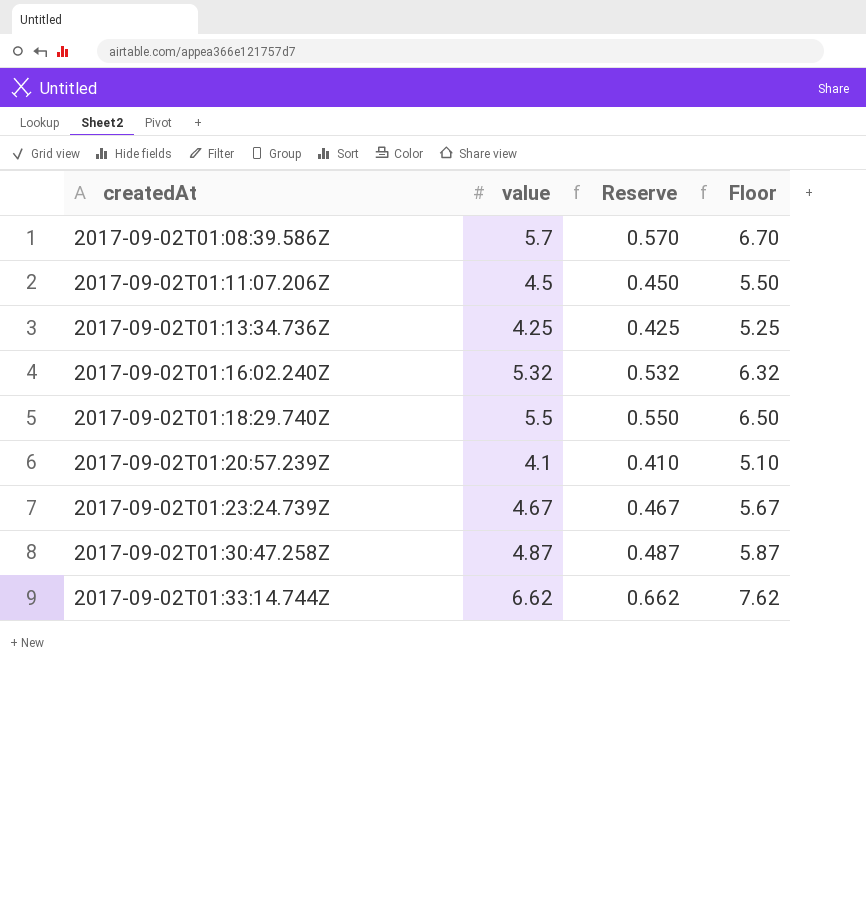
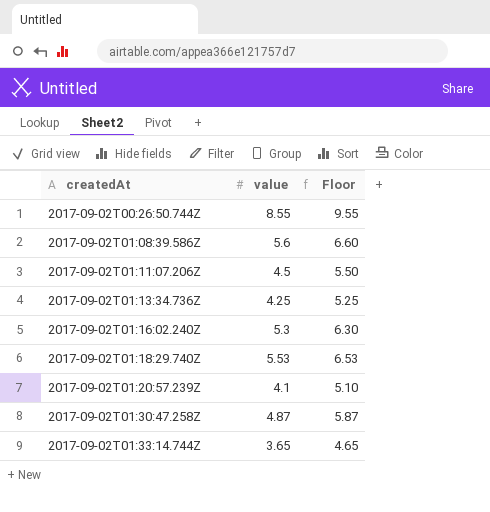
column Reserve | formula: [value] * 0.1 -> none
row 2017-09-02T01:23:24.739Z: 4.67 | 0.467 | 5.67 -> none
row 2017-09-02T00:26:50.744Z: none -> 8.55 | 9.55
2017-09-02T01:08:39.586Z | value: 5.7 -> 5.6
2017-09-02T01:08:39.586Z | Floor: 6.70 -> 6.60
2017-09-02T01:16:02.240Z | value: 5.32 -> 5.3
2017-09-02T01:16:02.240Z | Floor: 6.32 -> 6.30
2017-09-02T01:18:29.740Z | value: 5.5 -> 5.53
2017-09-02T01:18:29.740Z | Floor: 6.50 -> 6.53
2017-09-02T01:33:14.744Z | value: 6.62 -> 3.65
2017-09-02T01:33:14.744Z | Floor: 7.62 -> 4.65

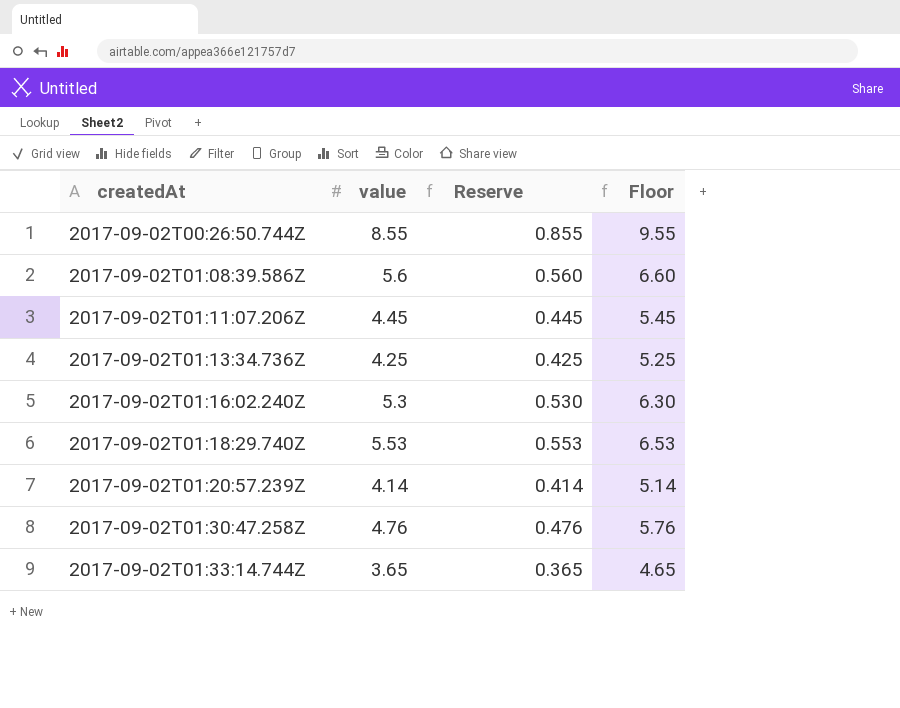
column Reserve | formula: none -> [value] * 0.1
2017-09-02T01:11:07.206Z | value: 4.5 -> 4.45
2017-09-02T01:11:07.206Z | Floor: 5.50 -> 5.45
2017-09-02T01:20:57.239Z | value: 4.1 -> 4.14
2017-09-02T01:20:57.239Z | Floor: 5.10 -> 5.14
2017-09-02T01:30:47.258Z | value: 4.87 -> 4.76
2017-09-02T01:30:47.258Z | Floor: 5.87 -> 5.76

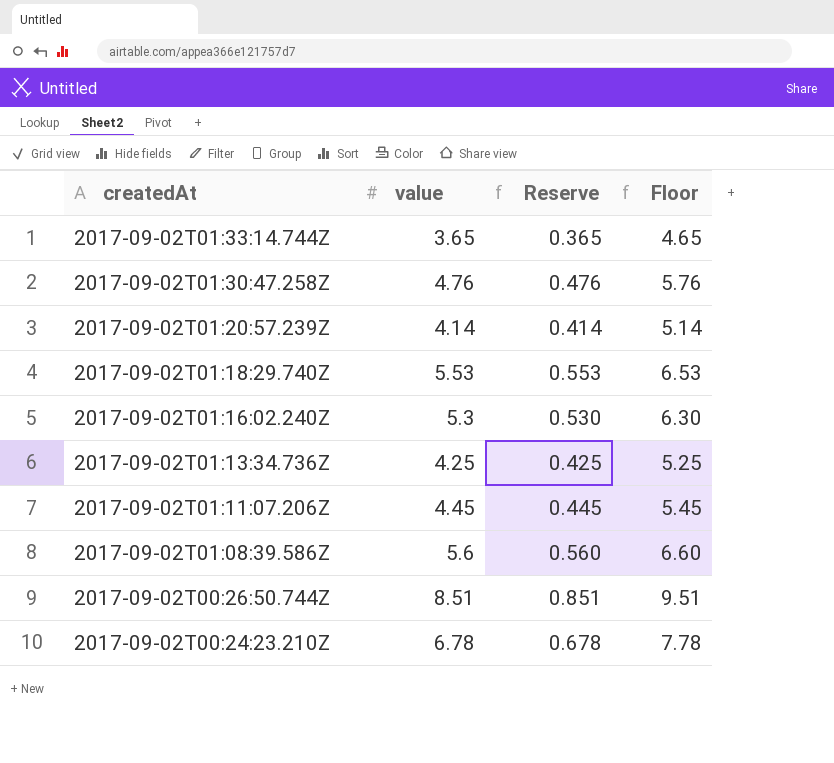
row order: createdAt ascending -> createdAt descending
2017-09-02T00:26:50.744Z | value: 8.55 -> 8.51
2017-09-02T00:26:50.744Z | Reserve: 0.855 -> 0.851
2017-09-02T00:26:50.744Z | Floor: 9.55 -> 9.51
row 2017-09-02T00:24:23.210Z: none -> 6.78 | 0.678 | 7.78

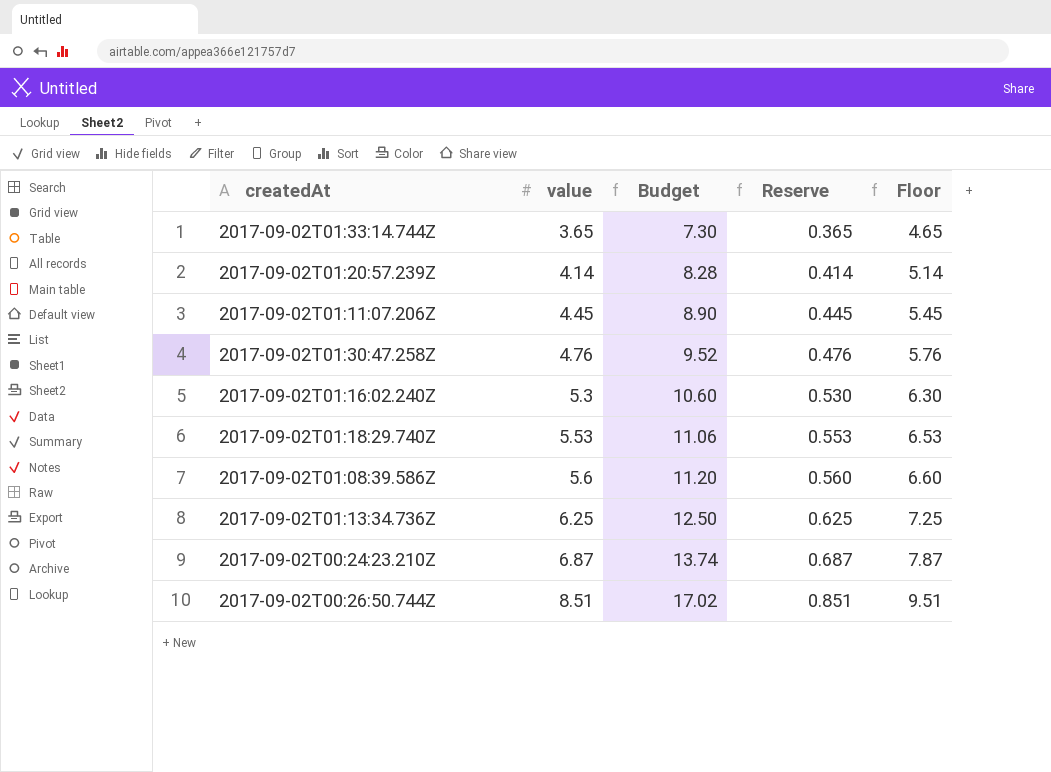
row order: createdAt descending -> value ascending
column Budget | formula: none -> [value] * 2
2017-09-02T01:13:34.736Z | value: 4.25 -> 6.25
2017-09-02T01:13:34.736Z | Reserve: 0.425 -> 0.625
2017-09-02T01:13:34.736Z | Floor: 5.25 -> 7.25
2017-09-02T00:24:23.210Z | value: 6.78 -> 6.87
2017-09-02T00:24:23.210Z | Reserve: 0.678 -> 0.687
2017-09-02T00:24:23.210Z | Floor: 7.78 -> 7.87

